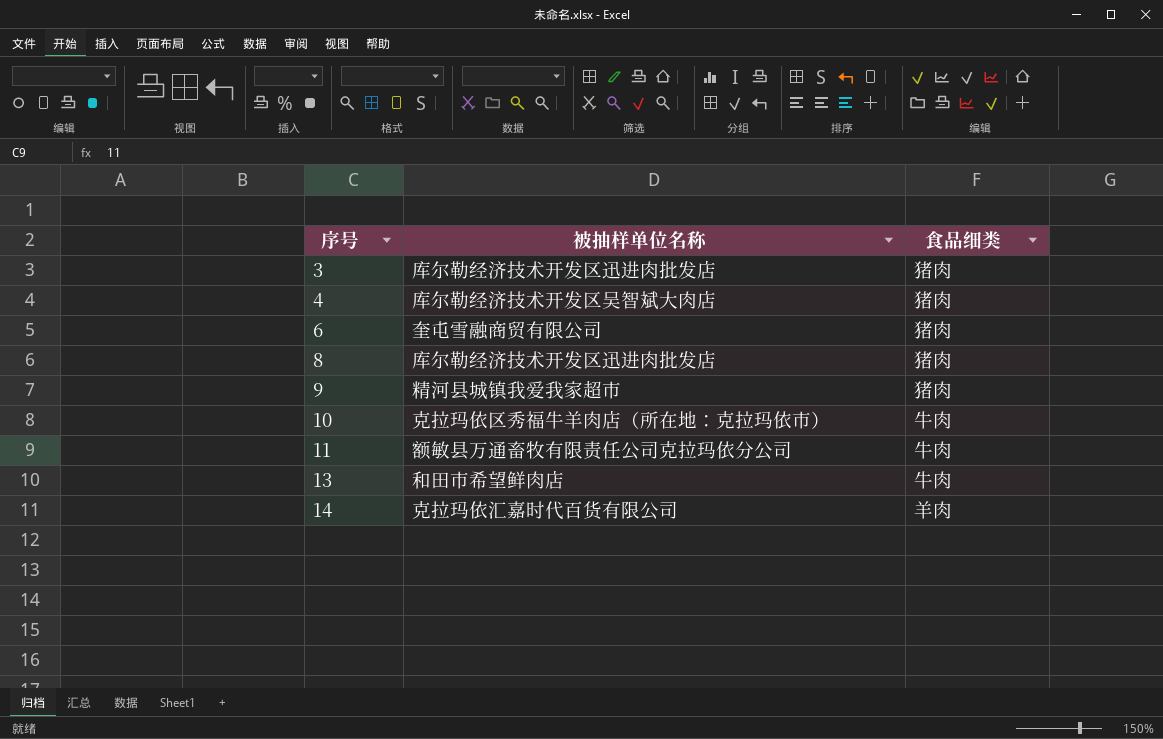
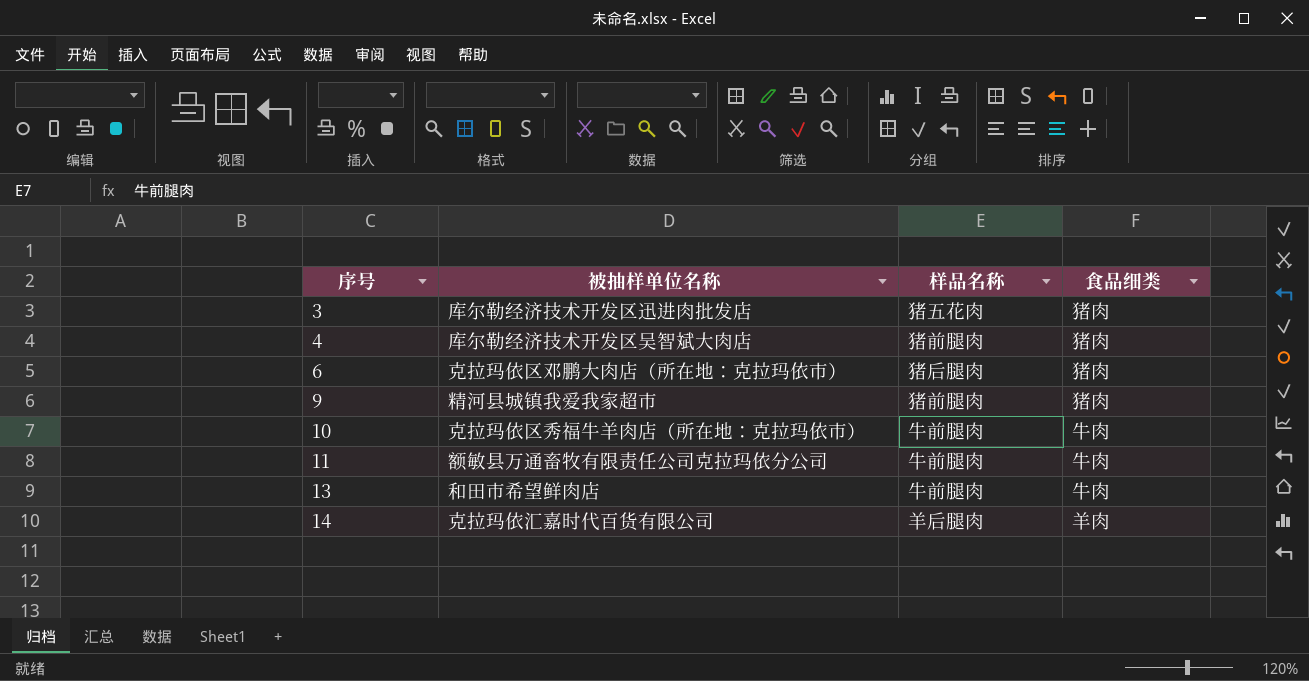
column 样品名称 | position: none -> 3
row 8: 库尔勒经济技术开发区迅进肉批发店 | 猪肉 -> none
6 | 被抽样单位名称: 奎屯雪融商贸有限公司 -> 克拉玛依区邓鹏大肉店（所在地：克拉玛依市）

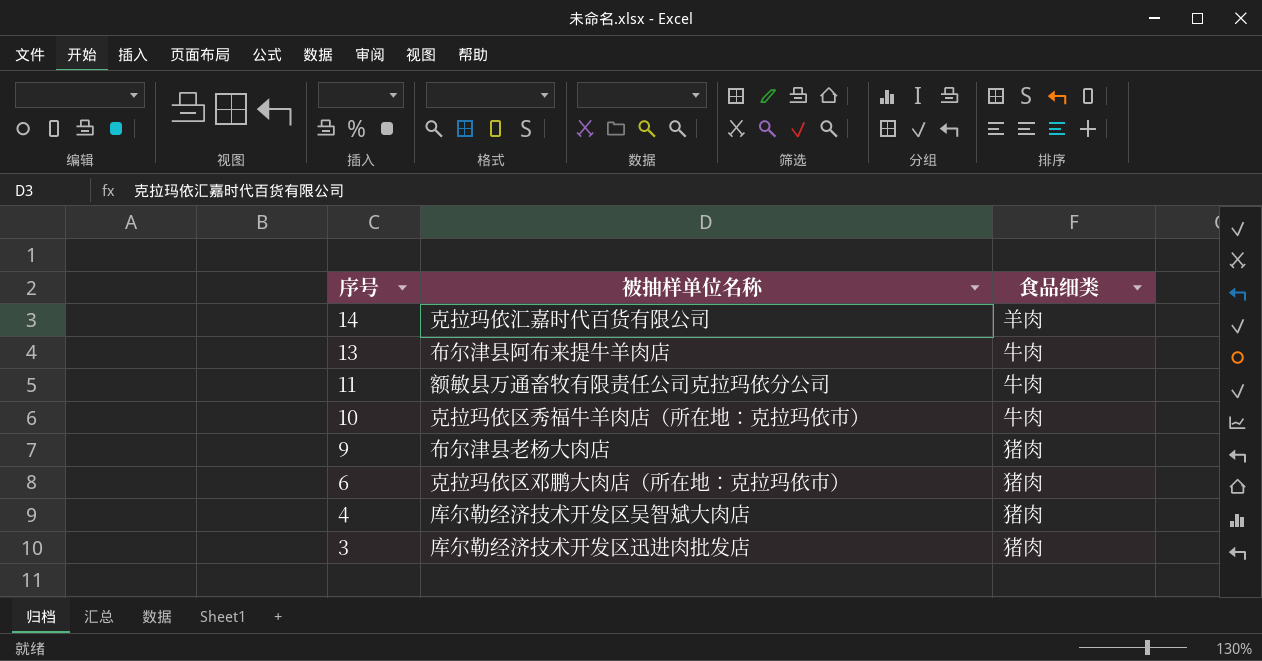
row order: 序号 ascending -> 序号 descending
column 样品名称 | position: 3 -> none
13 | 被抽样单位名称: 和田市希望鲜肉店 -> 布尔津县阿布来提牛羊肉店
9 | 被抽样单位名称: 精河县城镇我爱我家超市 -> 布尔津县老杨大肉店

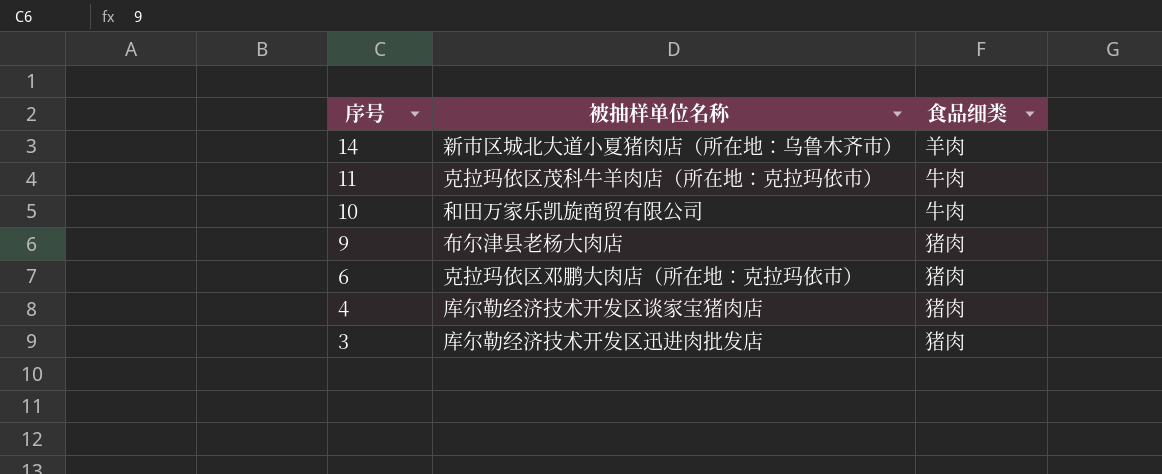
row 13: 布尔津县阿布来提牛羊肉店 | 牛肉 -> none
14 | 被抽样单位名称: 克拉玛依汇嘉时代百货有限公司 -> 新市区城北大道小夏猪肉店（所在地：乌鲁木齐市）
11 | 被抽样单位名称: 额敏县万通畜牧有限责任公司克拉玛依分公司 -> 克拉玛依区茂科牛羊肉店（所在地：克拉玛依市）
10 | 被抽样单位名称: 克拉玛依区秀福牛羊肉店（所在地：克拉玛依市） -> 和田万家乐凯旋商贸有限公司
4 | 被抽样单位名称: 库尔勒经济技术开发区吴智斌大肉店 -> 库尔勒经济技术开发区谈家宝猪肉店

